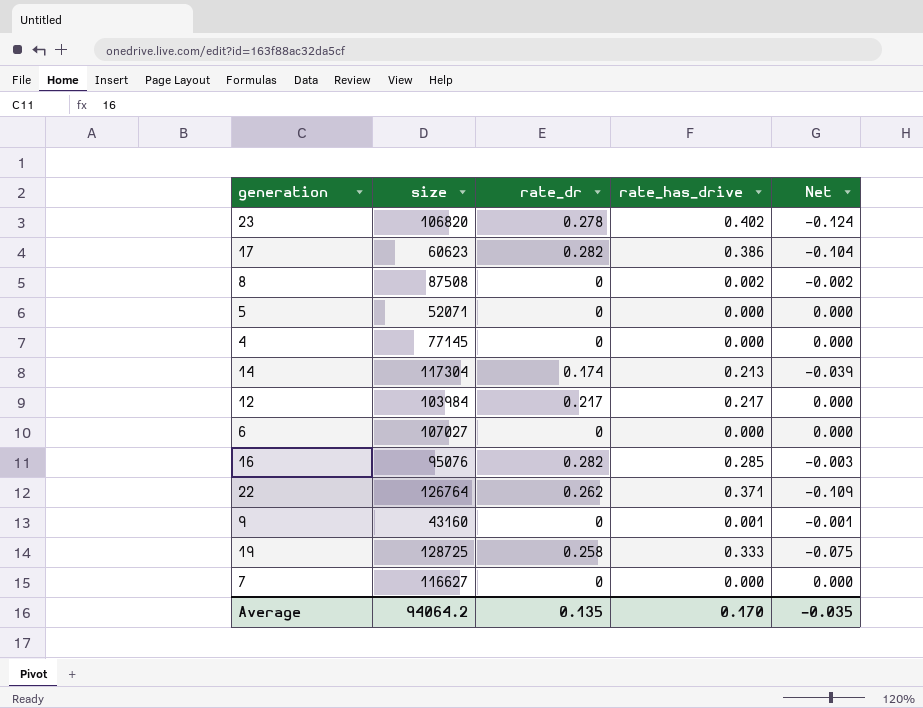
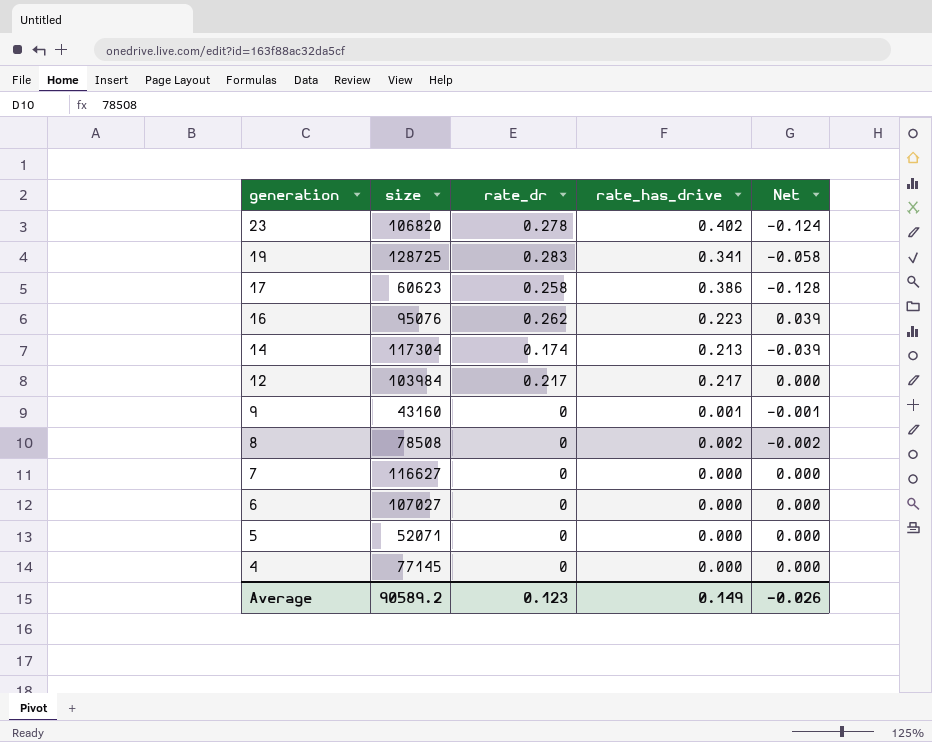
row order: none -> generation descending
row 22: 126764 | 0.262 | 0.371 | -0.109 -> none
19 | rate_dr: 0.258 -> 0.283
19 | rate_has_drive: 0.333 -> 0.341
19 | Net: -0.075 -> -0.058
17 | rate_dr: 0.282 -> 0.258
17 | Net: -0.104 -> -0.128
16 | rate_dr: 0.282 -> 0.262
16 | rate_has_drive: 0.285 -> 0.223
16 | Net: -0.003 -> 0.039
8 | size: 87508 -> 78508
Average | size: 94064.2 -> 90589.2
Average | rate_dr: 0.135 -> 0.123
Average | rate_has_drive: 0.170 -> 0.149
Average | Net: -0.035 -> -0.026

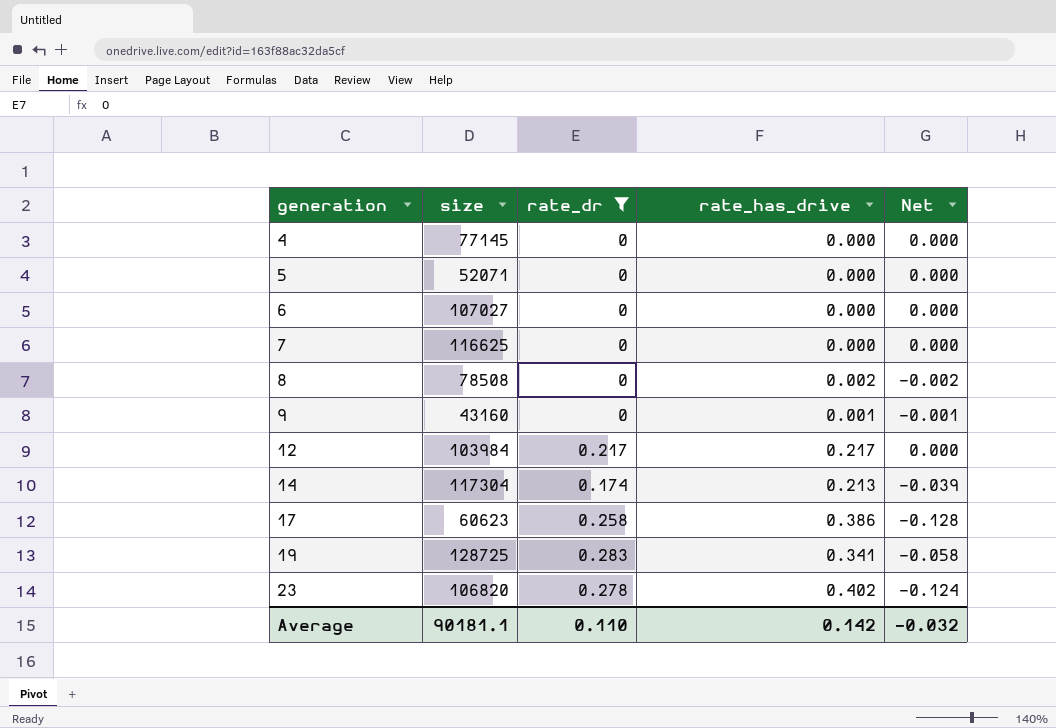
filter: none -> rate_dr != 0.262
row order: generation descending -> generation ascending
7 | size: 116627 -> 116625
Average | size: 90589.2 -> 90181.1
Average | rate_dr: 0.123 -> 0.110
Average | rate_has_drive: 0.149 -> 0.142
Average | Net: -0.026 -> -0.032

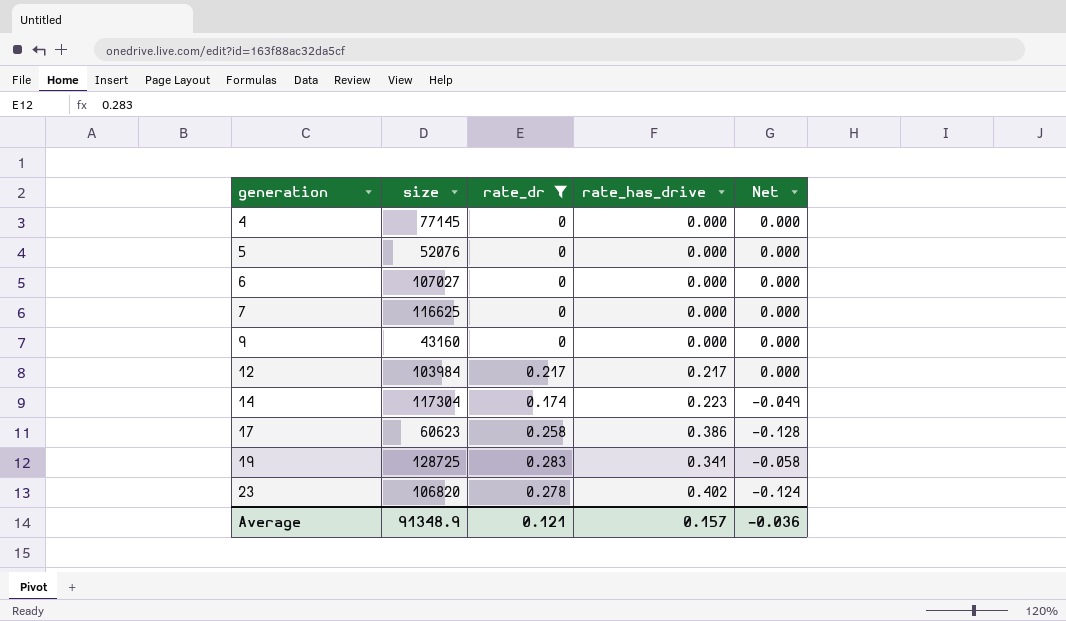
row 8: 78508 | 0 | 0.002 | -0.002 -> none
5 | size: 52071 -> 52076
9 | rate_has_drive: 0.001 -> 0.000
9 | Net: -0.001 -> 0.000
14 | rate_has_drive: 0.213 -> 0.223
14 | Net: -0.039 -> -0.049
Average | size: 90181.1 -> 91348.9
Average | rate_dr: 0.110 -> 0.121
Average | rate_has_drive: 0.142 -> 0.157
Average | Net: -0.032 -> -0.036

